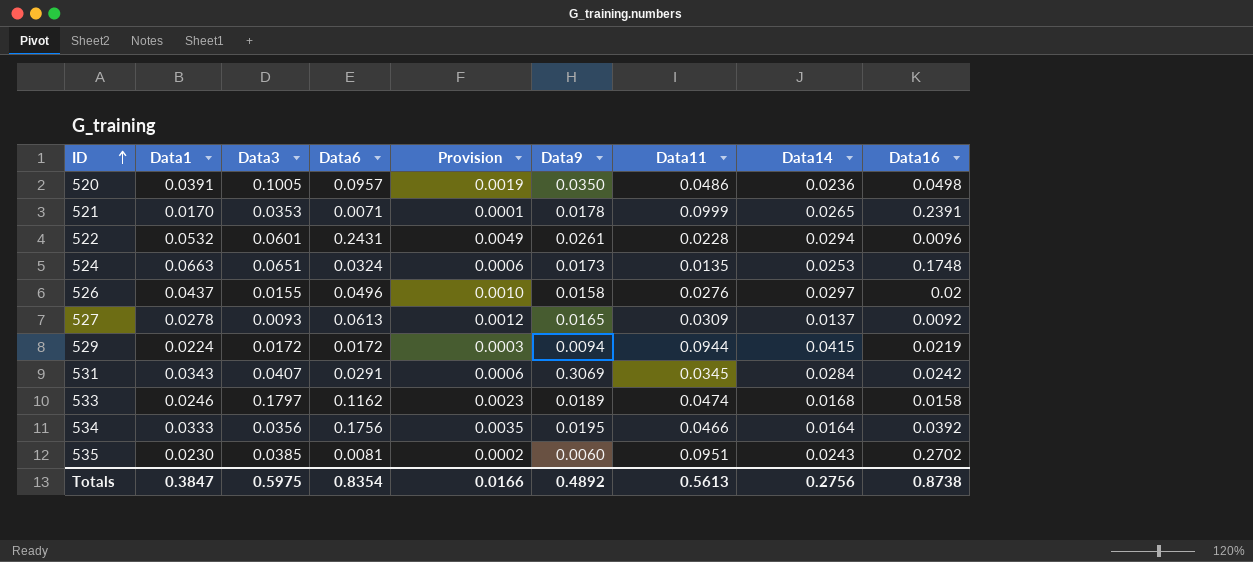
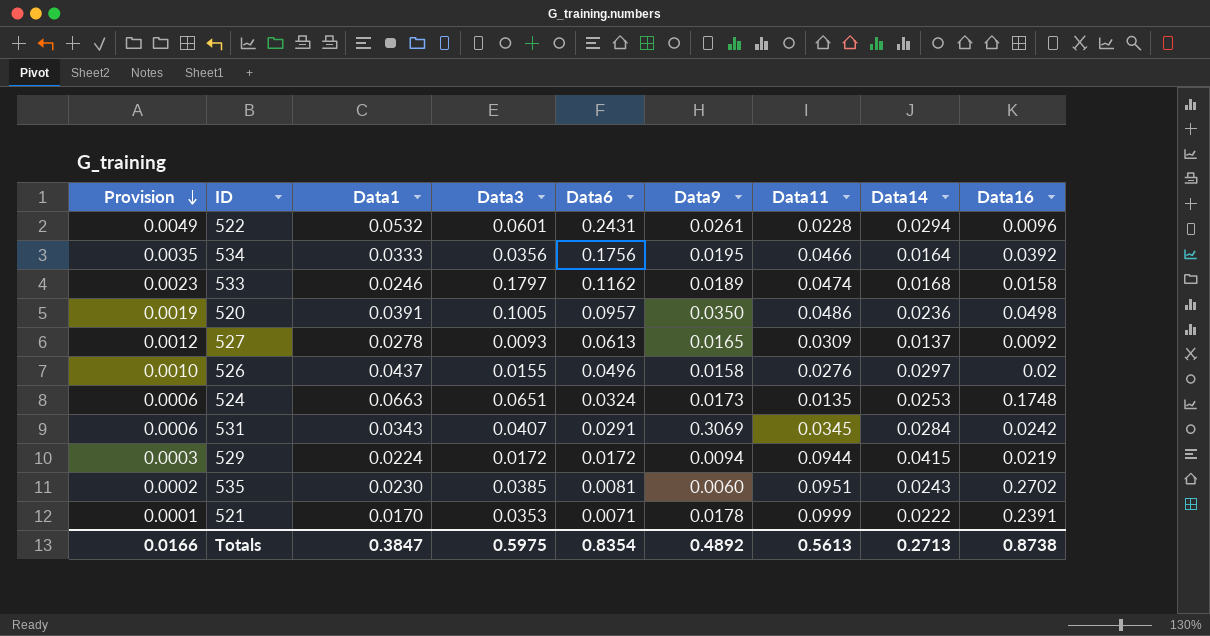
row order: ID ascending -> Provision descending
column Provision | position: 5 -> 1
521 | Data14: 0.0265 -> 0.0222
Totals | Data14: 0.2756 -> 0.2713

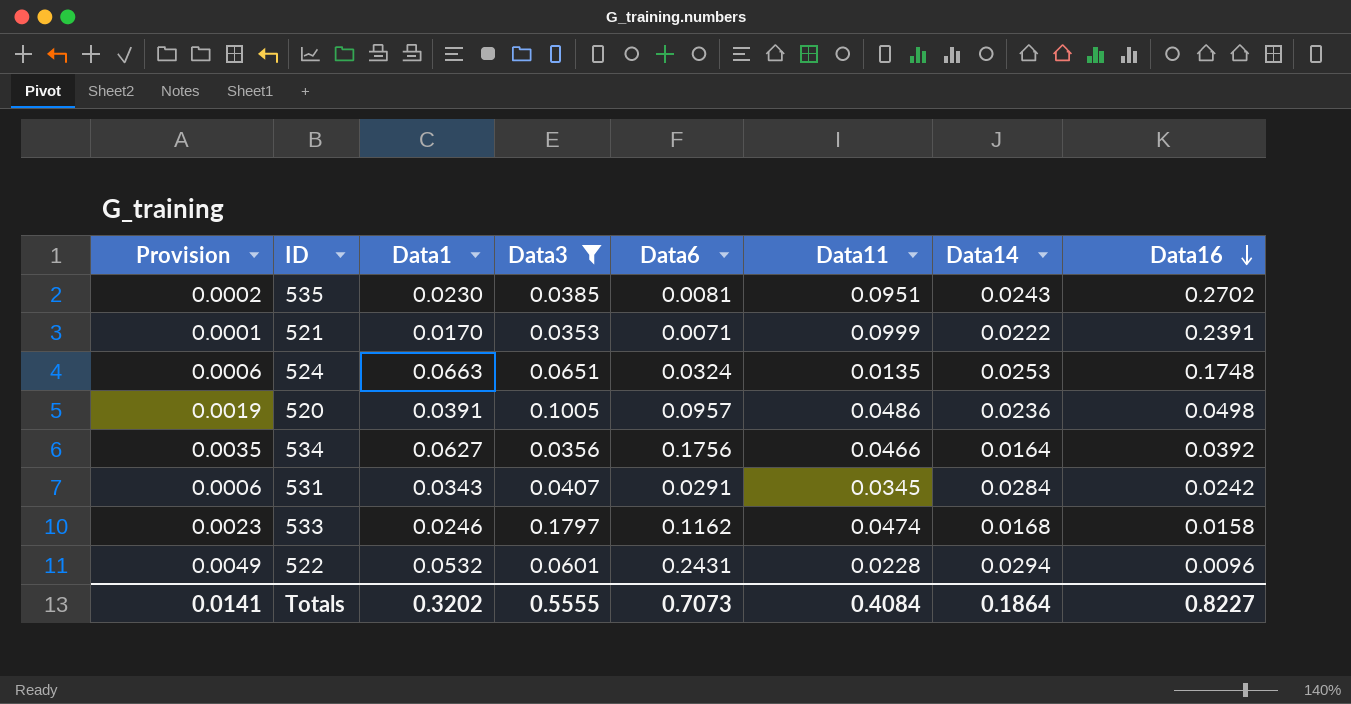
filter: none -> Data3 >= 0.0353
row order: Provision descending -> Data16 descending
column Data9 | position: 6 -> none
534 | Data1: 0.0333 -> 0.0627
Totals | Provision: 0.0166 -> 0.0141
Totals | Data1: 0.3847 -> 0.3202
Totals | Data3: 0.5975 -> 0.5555
Totals | Data6: 0.8354 -> 0.7073
Totals | Data11: 0.5613 -> 0.4084
Totals | Data14: 0.2713 -> 0.1864
Totals | Data16: 0.8738 -> 0.8227

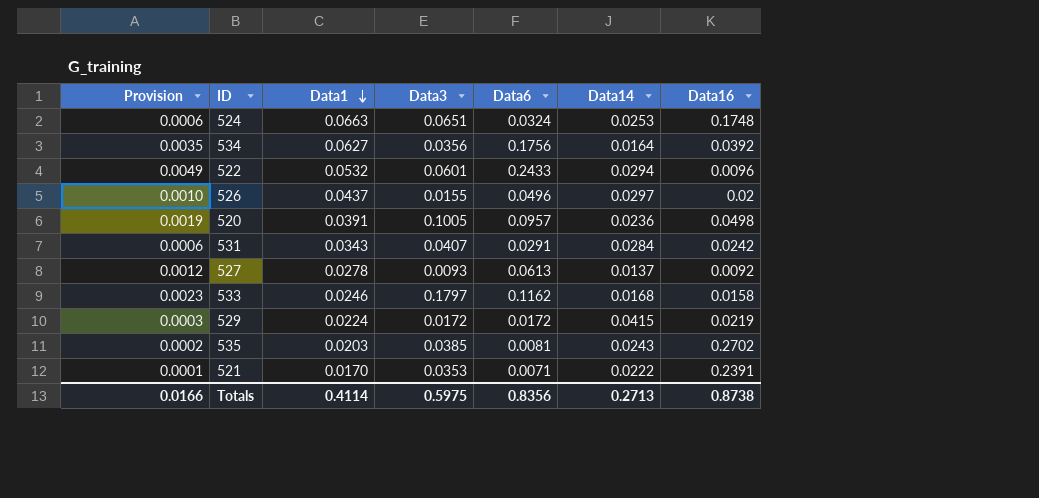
filter: Data3 >= 0.0353 -> none
row order: Data16 descending -> Data1 descending
column Data11 | position: 6 -> none
522 | Data6: 0.2431 -> 0.2433
535 | Data1: 0.0230 -> 0.0203
Totals | Provision: 0.0141 -> 0.0166
Totals | Data1: 0.3202 -> 0.4114
Totals | Data3: 0.5555 -> 0.5975
Totals | Data6: 0.7073 -> 0.8356
Totals | Data14: 0.1864 -> 0.2713
Totals | Data16: 0.8227 -> 0.8738

